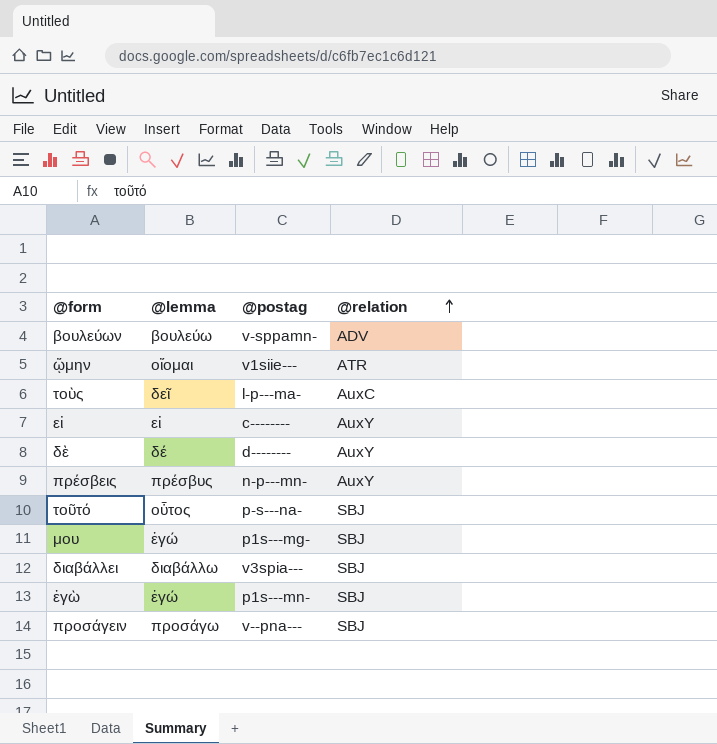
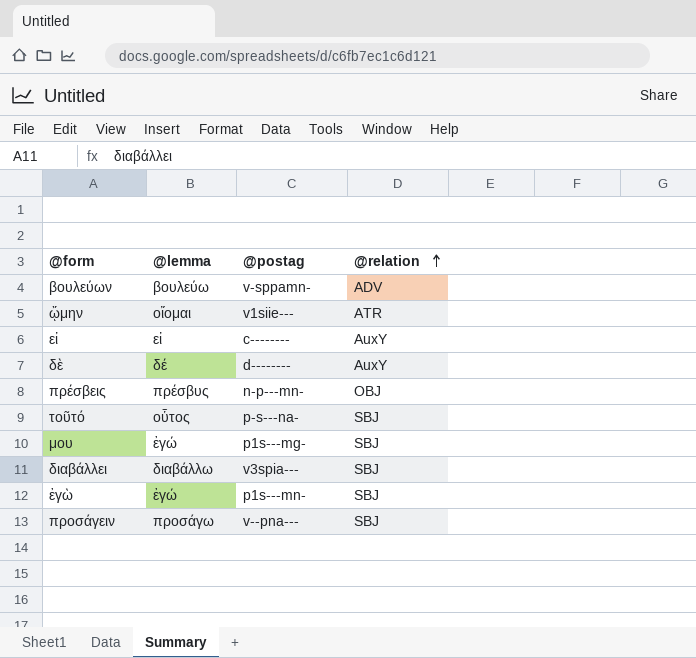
row τοὺς: δεῖ | l-p---ma- | AuxC -> none
πρέσβεις | @relation: AuxY -> OBJ

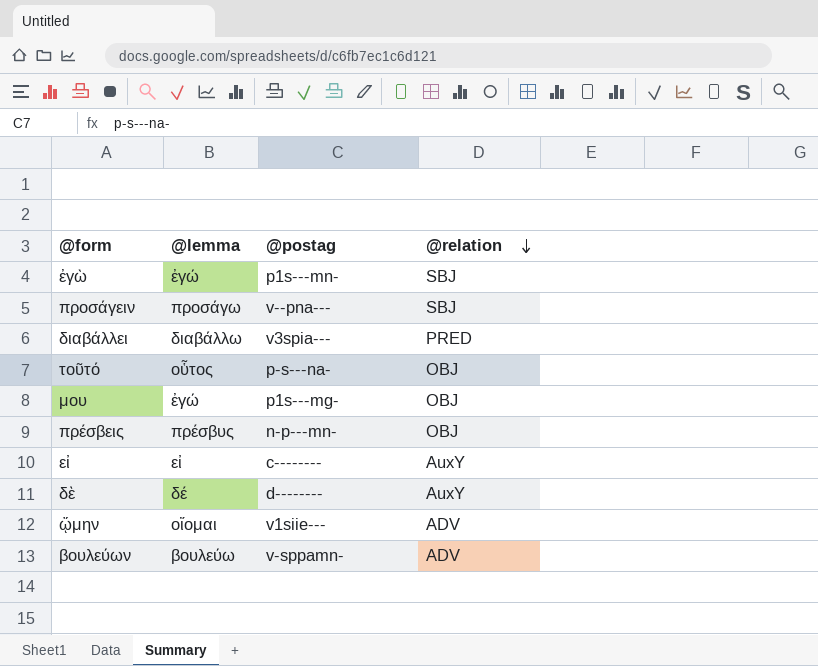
row order: @relation ascending -> @relation descending
διαβάλλει | @relation: SBJ -> PRED
τοῦτό | @relation: SBJ -> OBJ
μου | @relation: SBJ -> OBJ
ᾤμην | @relation: ATR -> ADV

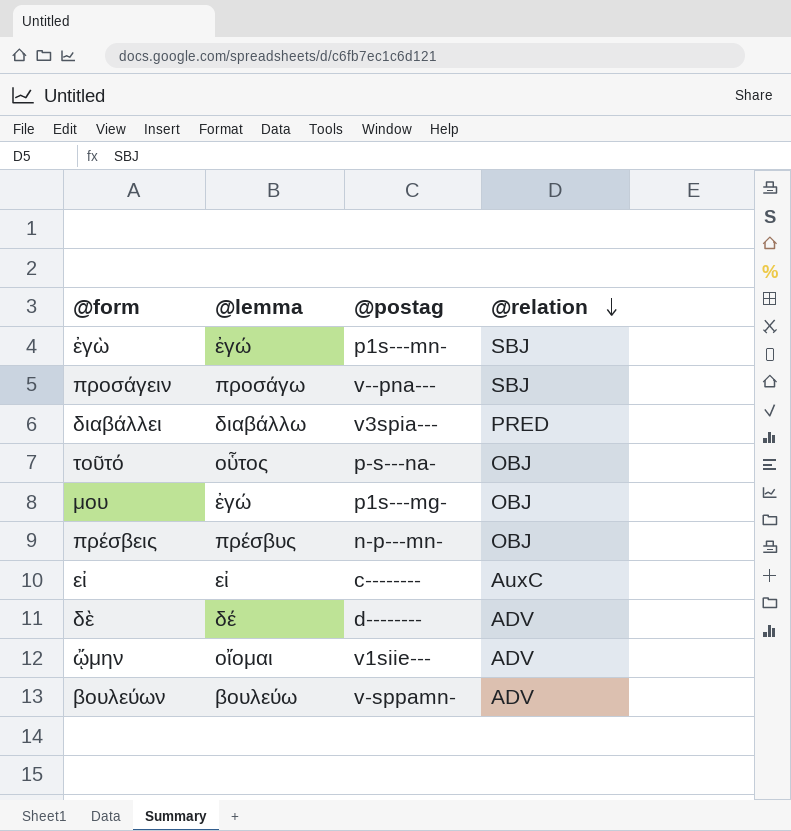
εἰ | @relation: AuxY -> AuxC
δὲ | @relation: AuxY -> ADV

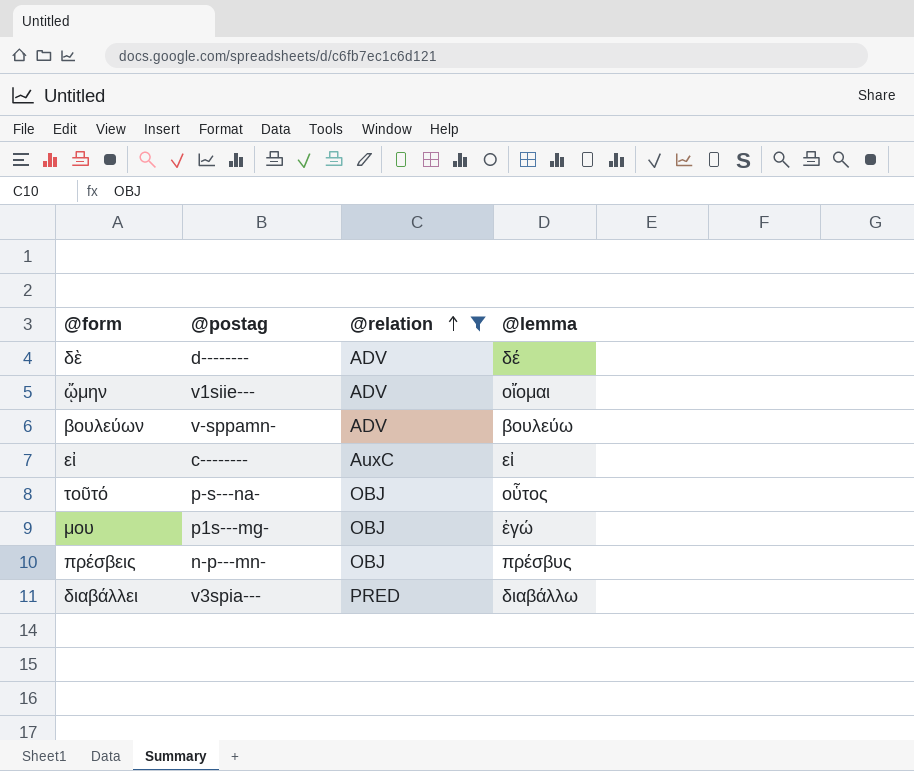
filter: none -> @relation != SBJ
row order: @relation descending -> @relation ascending
column @lemma | position: 2 -> 4

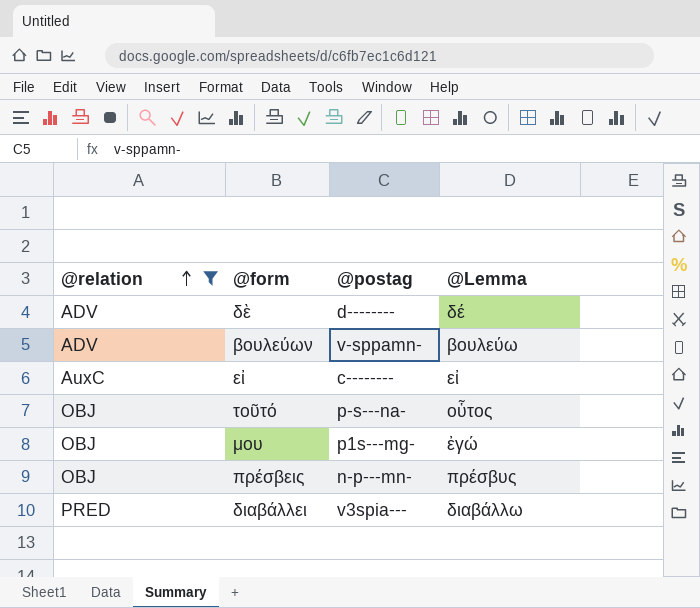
column @relation | position: 3 -> 1
column name: @lemma -> @Lemma
row ᾤμην: v1siie--- | ADV | οἴομαι -> none

